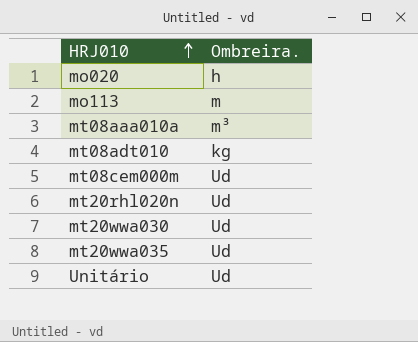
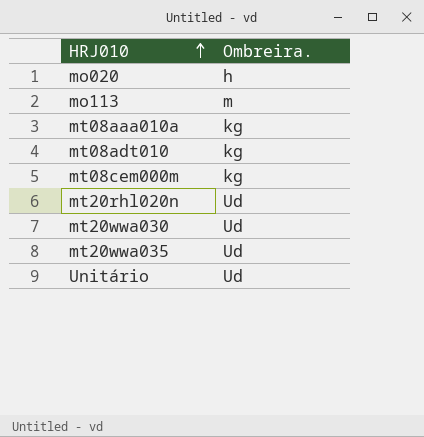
mt08aaa010a | Ombreira.: m³ -> kg
mt08cem000m | Ombreira.: Ud -> kg

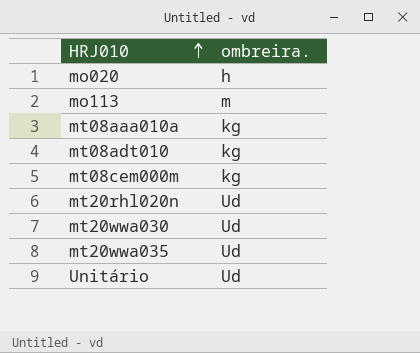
column name: Ombreira. -> ombreira.

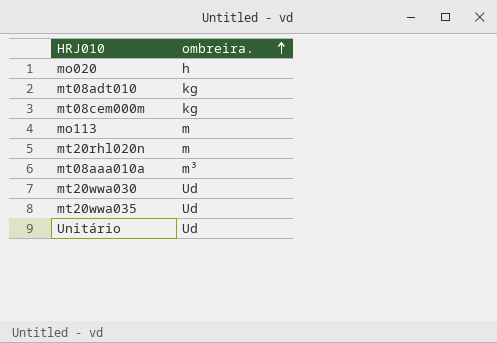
row order: HRJ010 ascending -> ombreira. ascending
mt20rhl020n | ombreira.: Ud -> m
mt08aaa010a | ombreira.: kg -> m³

